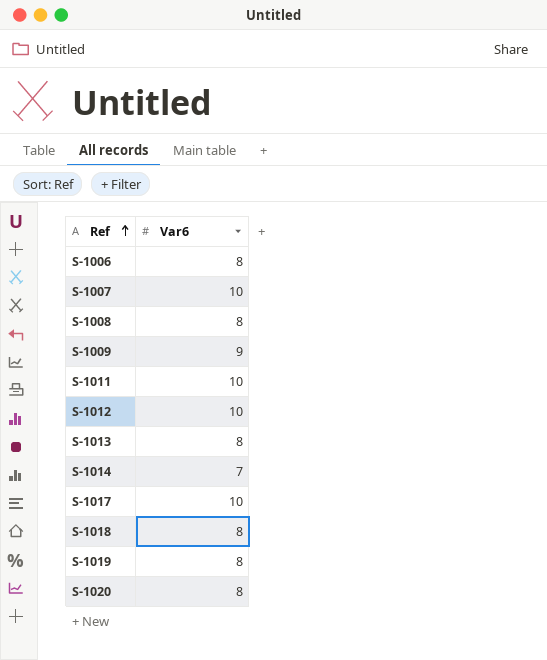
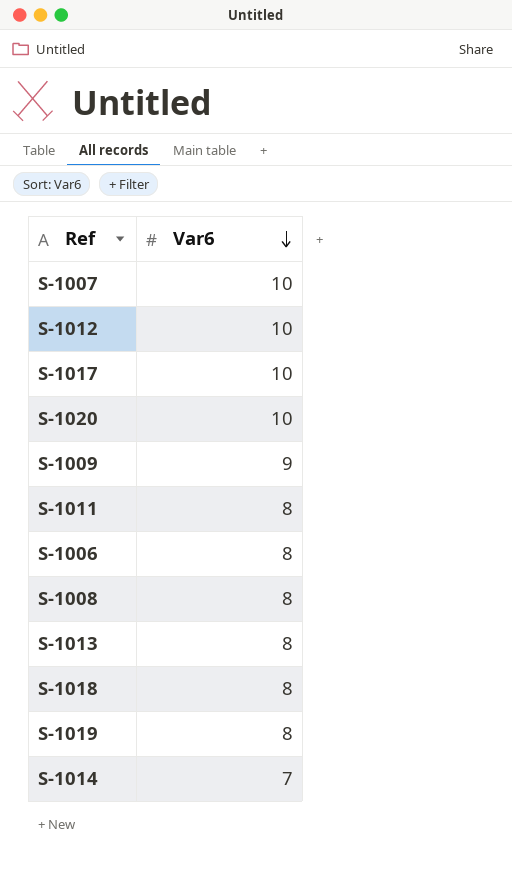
row order: Ref ascending -> Var6 descending
S-1020 | Var6: 8 -> 10
S-1011 | Var6: 10 -> 8

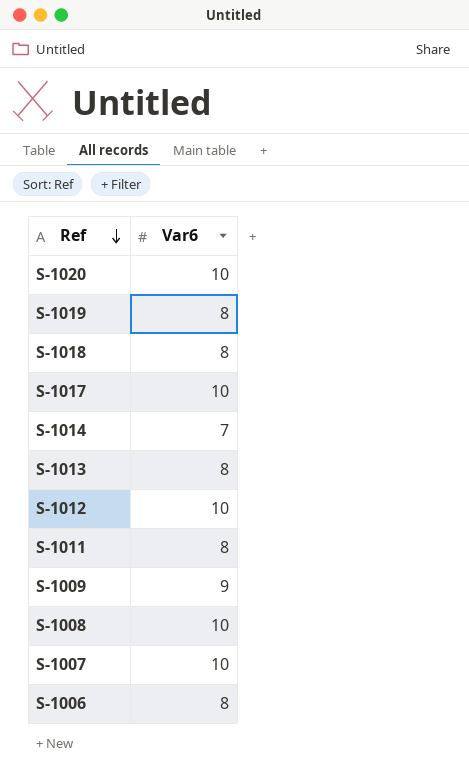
row order: Var6 descending -> Ref descending
S-1008 | Var6: 8 -> 10

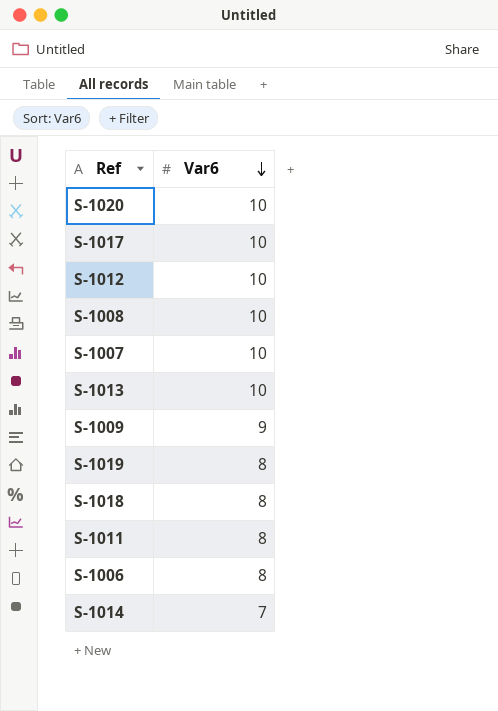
row order: Ref descending -> Var6 descending
S-1013 | Var6: 8 -> 10

